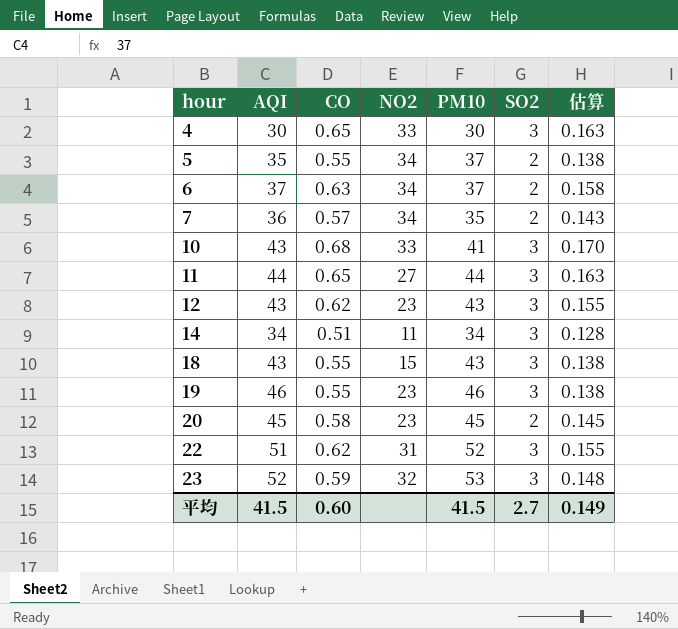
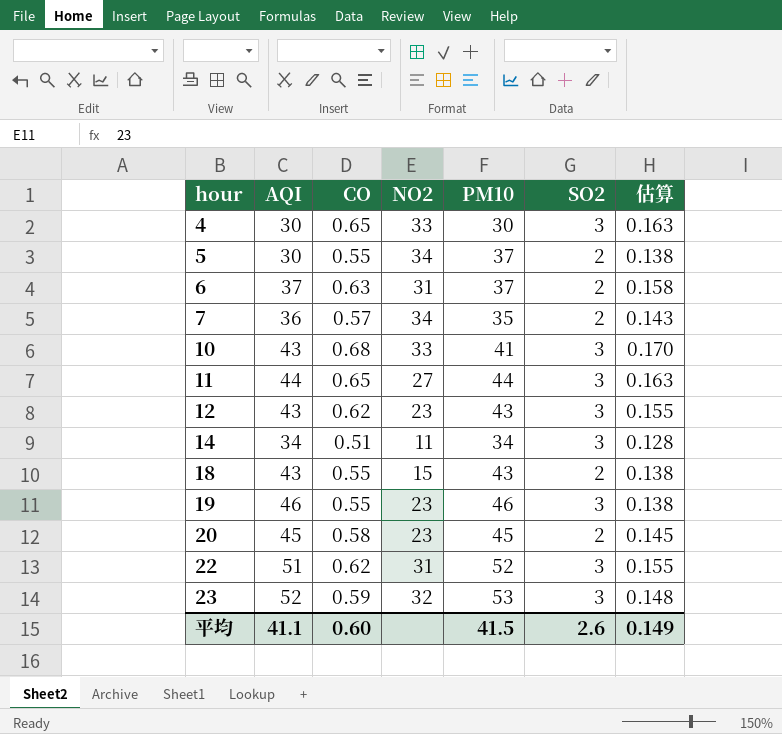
5 | AQI: 35 -> 30
6 | NO2: 34 -> 31
18 | SO2: 3 -> 2
平均 | AQI: 41.5 -> 41.1
平均 | SO2: 2.7 -> 2.6

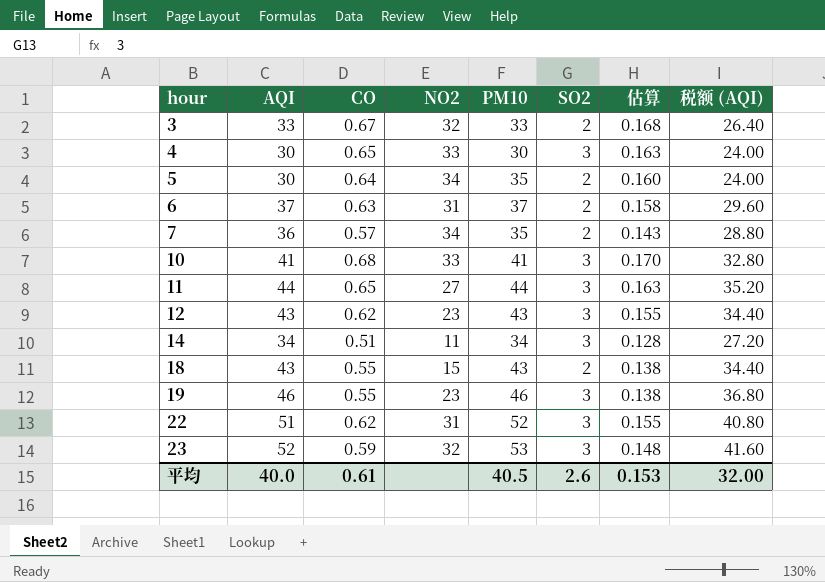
column 税额 (AQI) | formula: none -> [AQI] * 0.8
row 20: 45 | 0.58 | 23 | 45 | 2 | 0.145 -> none
row 3: none -> 33 | 0.67 | 32 | 33 | 2 | 0.168 | 26.40
5 | CO: 0.55 -> 0.64
5 | PM10: 37 -> 35
5 | 估算: 0.138 -> 0.160
10 | AQI: 43 -> 41
平均 | AQI: 41.1 -> 40.0
平均 | CO: 0.60 -> 0.61
平均 | PM10: 41.5 -> 40.5
平均 | 估算: 0.149 -> 0.153

